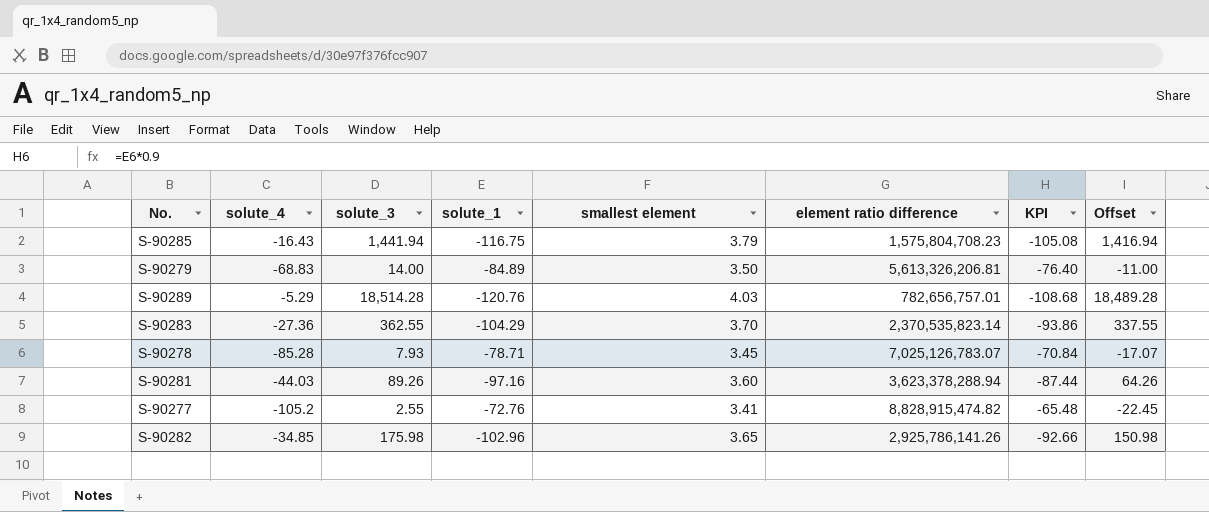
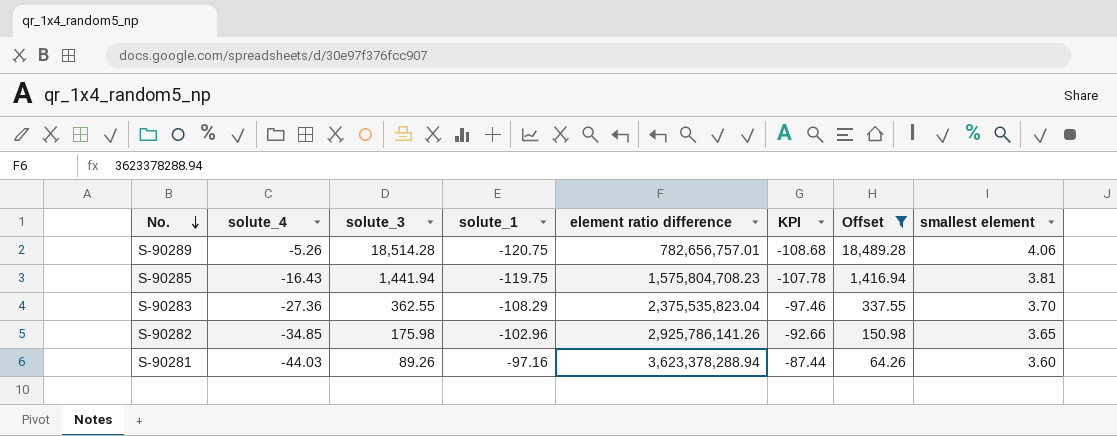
filter: none -> Offset >= 64.26
row order: none -> No. descending
column smallest element | position: 5 -> 8
S-90289 | solute_4: -5.29 -> -5.26
S-90289 | solute_1: -120.76 -> -120.75
S-90289 | smallest element: 4.03 -> 4.06
S-90285 | solute_1: -116.75 -> -119.75
S-90285 | KPI: -105.08 -> -107.78
S-90285 | smallest element: 3.79 -> 3.81
S-90283 | solute_1: -104.29 -> -108.29
S-90283 | element ratio difference: 2,370,535,823.14 -> 2,375,535,823.04
S-90283 | KPI: -93.86 -> -97.46

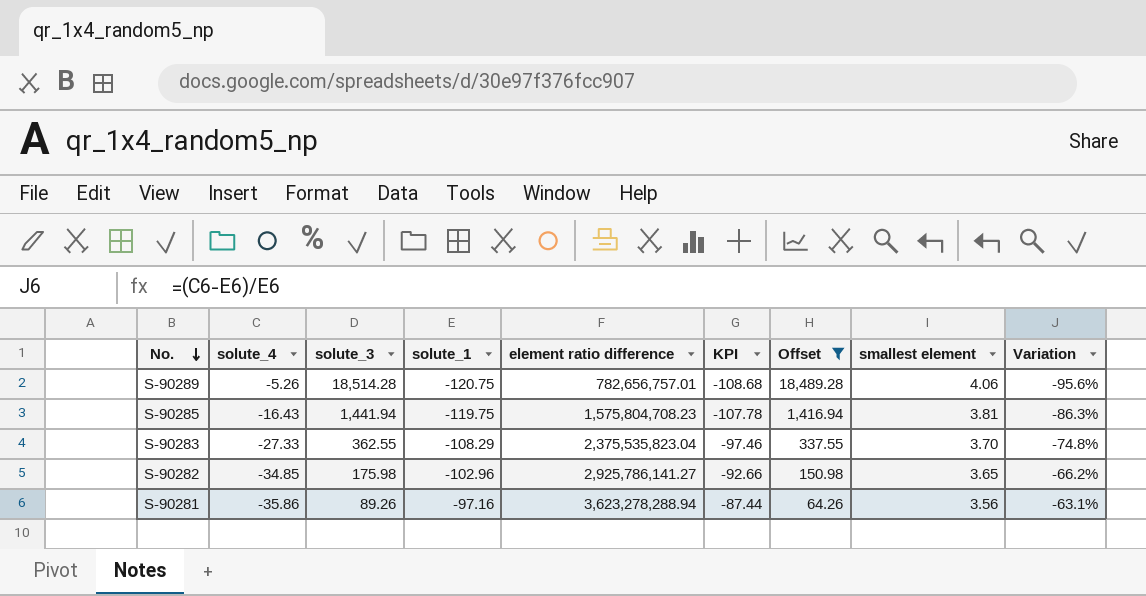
column Variation | formula: none -> ([solute_4] - [solute_1]) / [solute_1]
S-90283 | solute_4: -27.36 -> -27.33
S-90282 | element ratio difference: 2,925,786,141.26 -> 2,925,786,141.27
S-90281 | solute_4: -44.03 -> -35.86
S-90281 | element ratio difference: 3,623,378,288.94 -> 3,623,278,288.94
S-90281 | smallest element: 3.60 -> 3.56

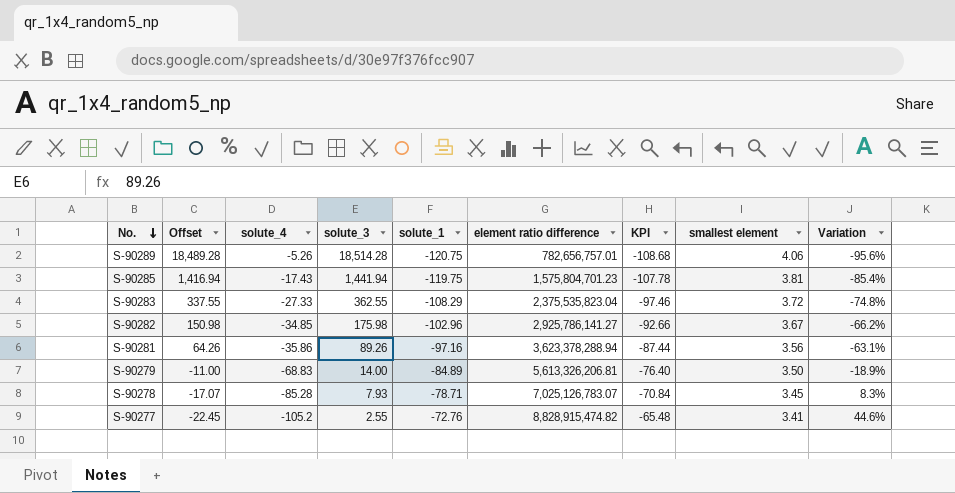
filter: Offset >= 64.26 -> none
column Offset | position: 7 -> 2
S-90285 | solute_4: -16.43 -> -17.43
S-90285 | element ratio difference: 1,575,804,708.23 -> 1,575,804,701.23
S-90285 | Variation: -86.3% -> -85.4%
S-90283 | smallest element: 3.70 -> 3.72
S-90282 | smallest element: 3.65 -> 3.67
S-90281 | element ratio difference: 3,623,278,288.94 -> 3,623,378,288.94

